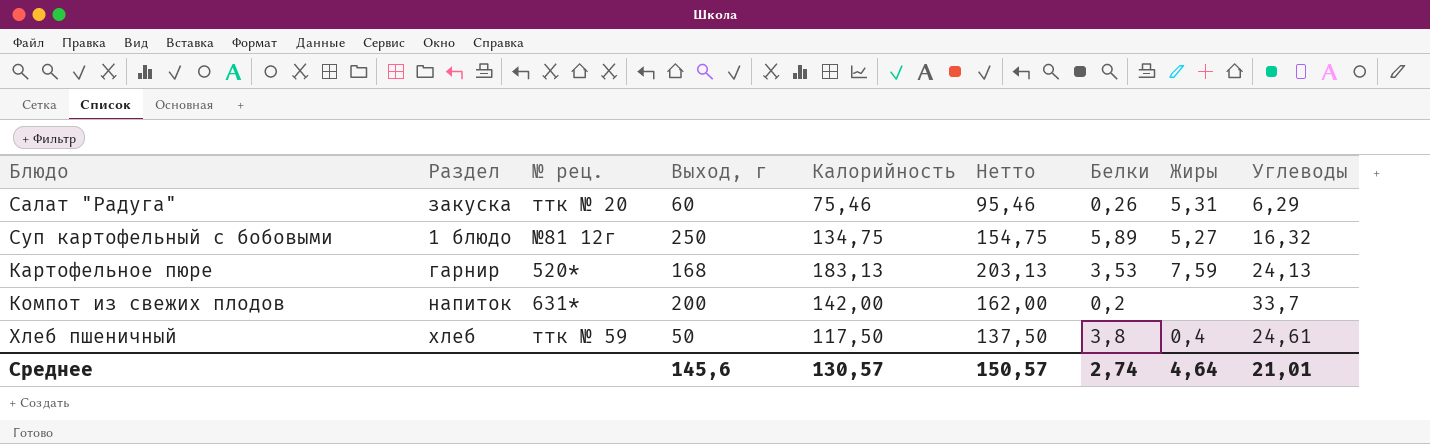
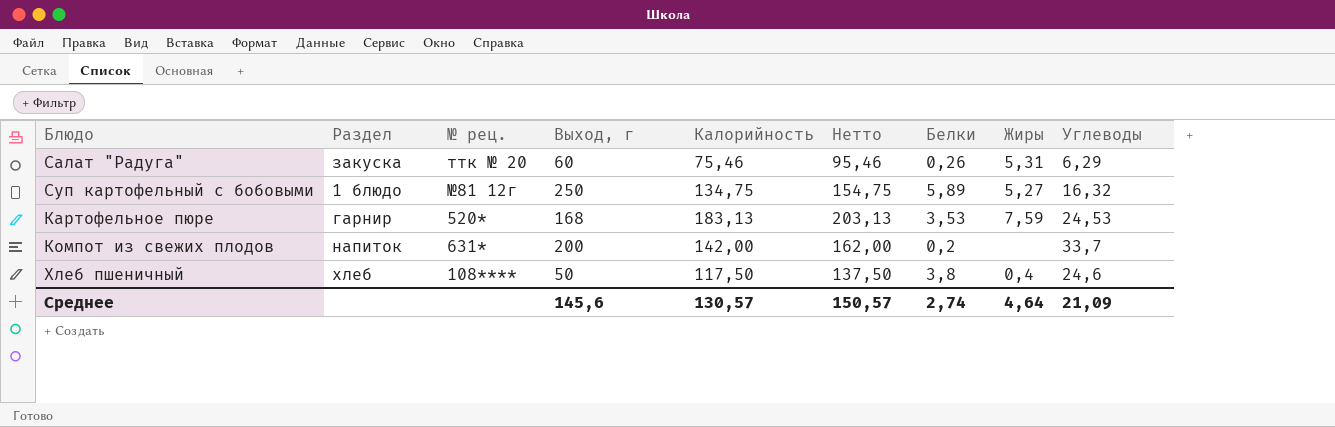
Картофельное пюре | Углеводы: 24,13 -> 24,53
Хлеб пшеничный | № рец.: ттк № 59 -> 108****
Хлеб пшеничный | Углеводы: 24,61 -> 24,6
Среднее | Углеводы: 21,01 -> 21,09

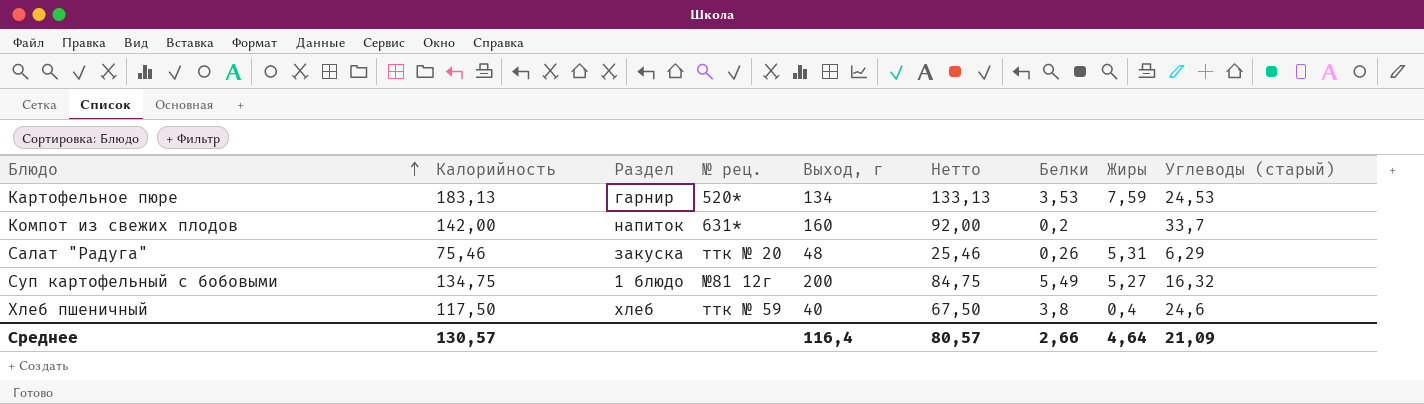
row order: none -> Блюдо ascending
column Калорийность | position: 5 -> 2
column Нетто | formula: [Калорийность] + 20 -> [Калорийность] - 50
column name: Углеводы -> Углеводы (старый)
Картофельное пюре | Выход, г: 168 -> 134
Компот из свежих плодов | Выход, г: 200 -> 160
Салат "Радуга" | Выход, г: 60 -> 48
Суп картофельный с бобовыми | Выход, г: 250 -> 200
Суп картофельный с бобовыми | Белки: 5,89 -> 5,49
Хлеб пшеничный | № рец.: 108**** -> ттк № 59
Хлеб пшеничный | Выход, г: 50 -> 40
Среднее | Выход, г: 145,6 -> 116,4
Среднее | Нетто: 150,57 -> 80,57
Среднее | Белки: 2,74 -> 2,66

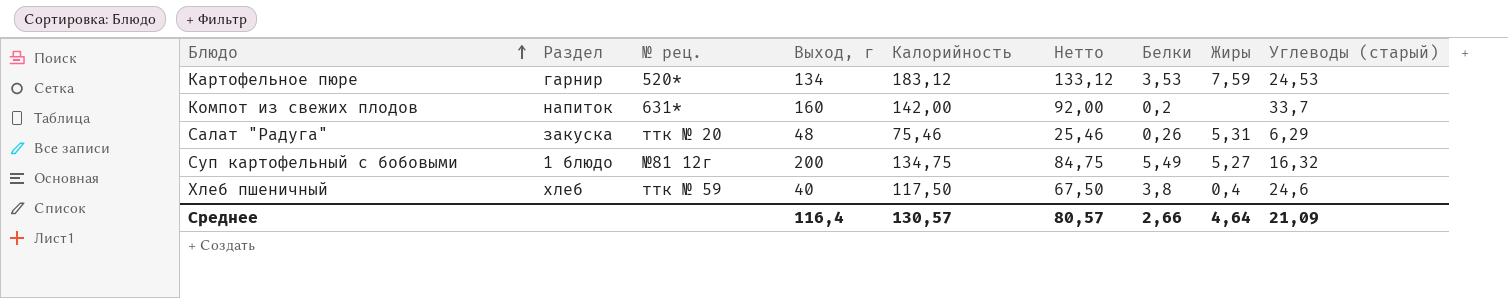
column Калорийность | position: 2 -> 5
Картофельное пюре | Калорийность: 183,13 -> 183,12
Картофельное пюре | Нетто: 133,13 -> 133,12

